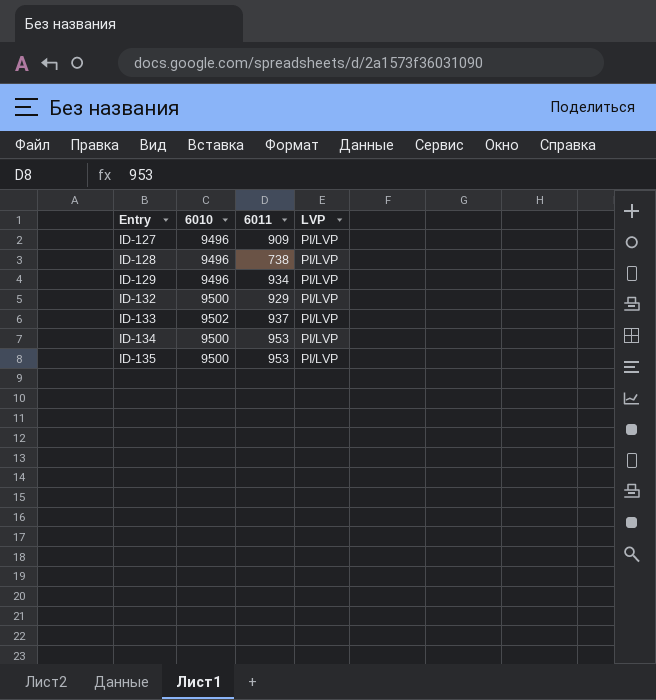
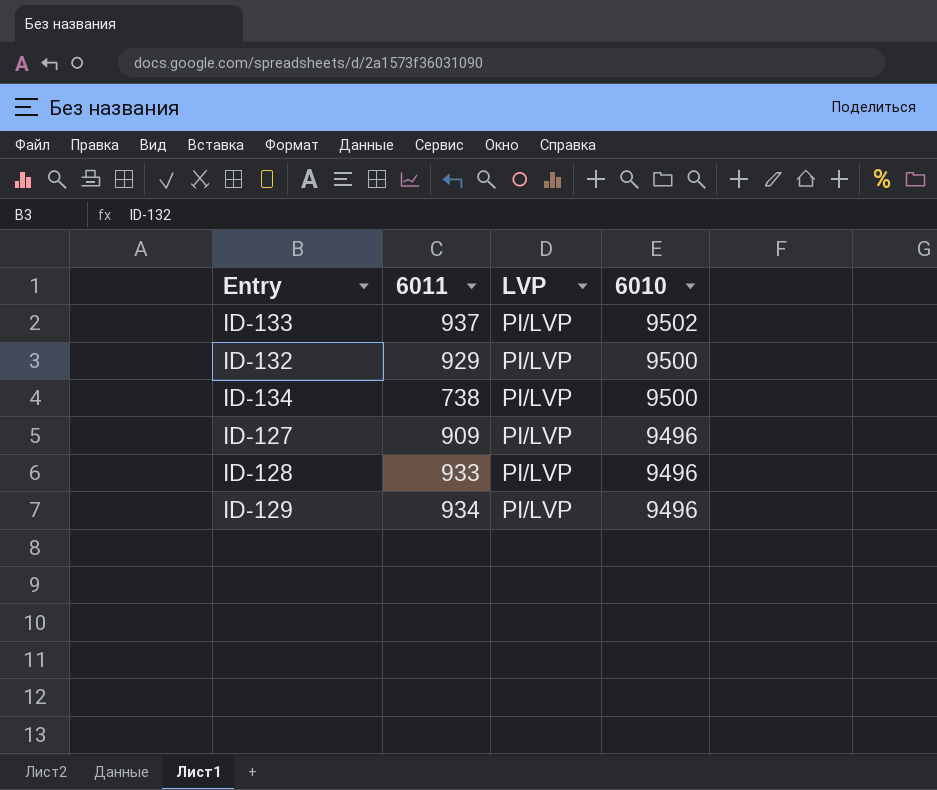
row order: Entry ascending -> 6010 descending
column 6010 | position: 2 -> 4
row ID-135: 9500 | 953 | PI/LVP -> none
ID-134 | 6011: 953 -> 738
ID-128 | 6011: 738 -> 933

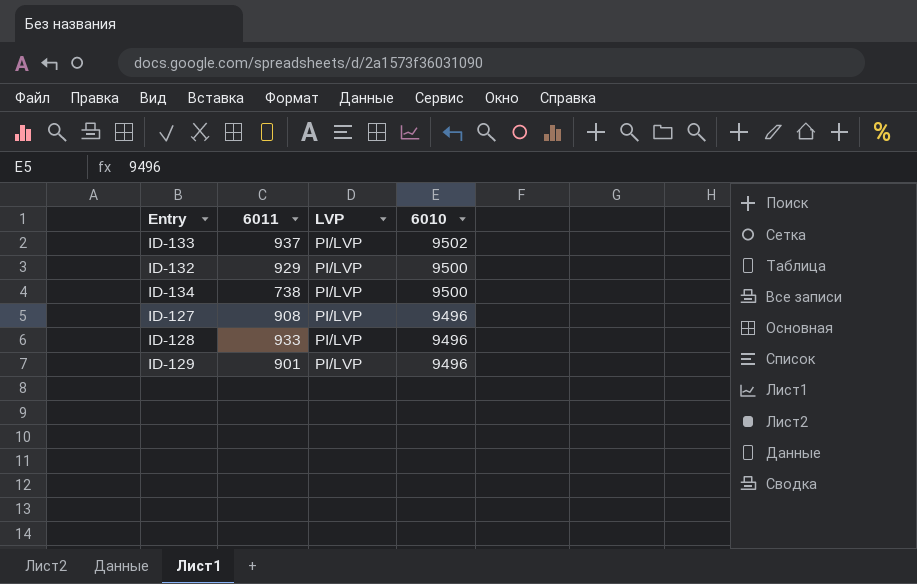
ID-127 | 6011: 909 -> 908
ID-129 | 6011: 934 -> 901

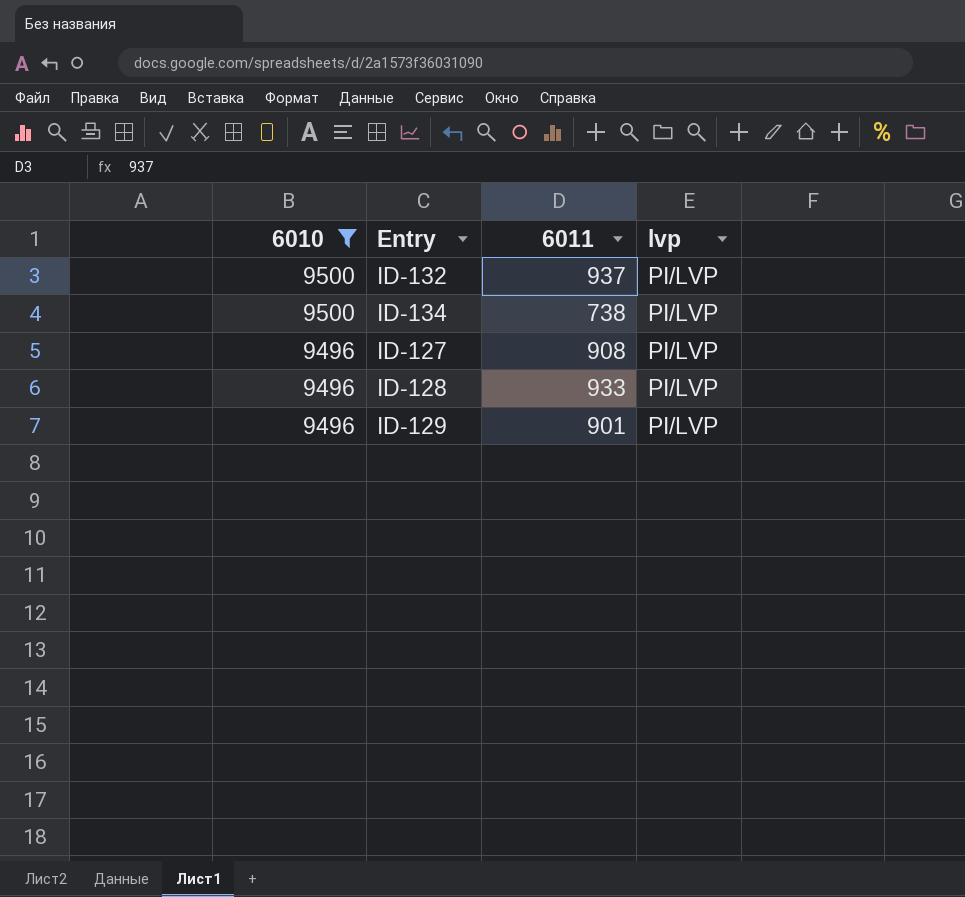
filter: none -> 6010 != 9502
column 6010 | position: 4 -> 1
column name: LVP -> lvp
ID-132 | 6011: 929 -> 937

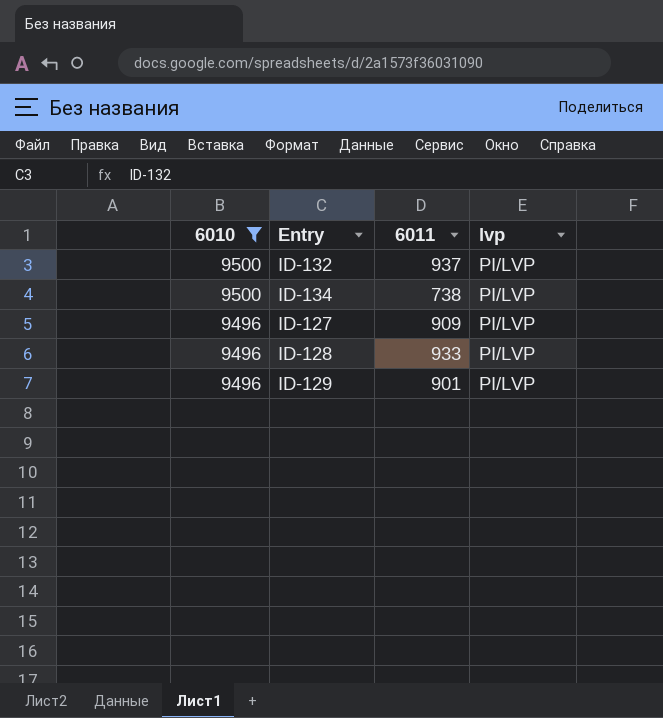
ID-127 | 6011: 908 -> 909

